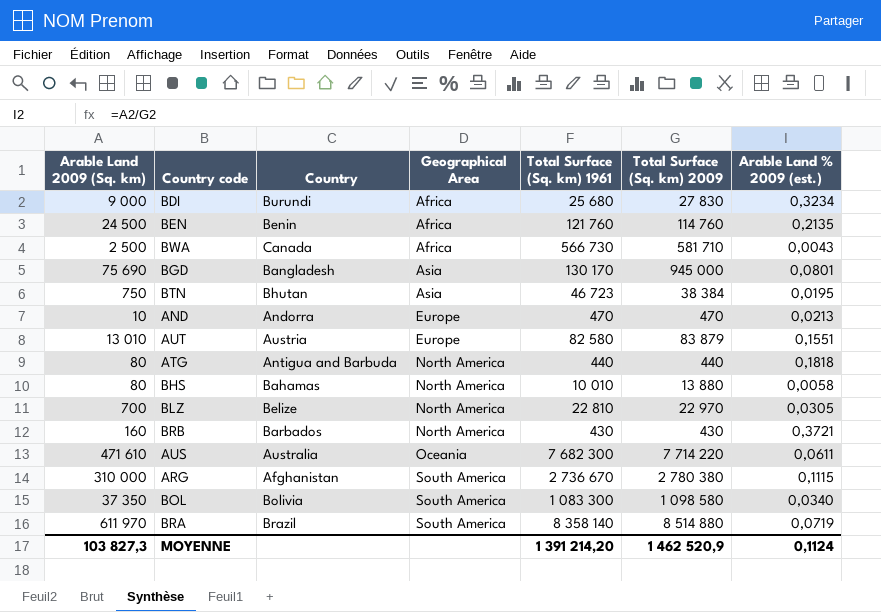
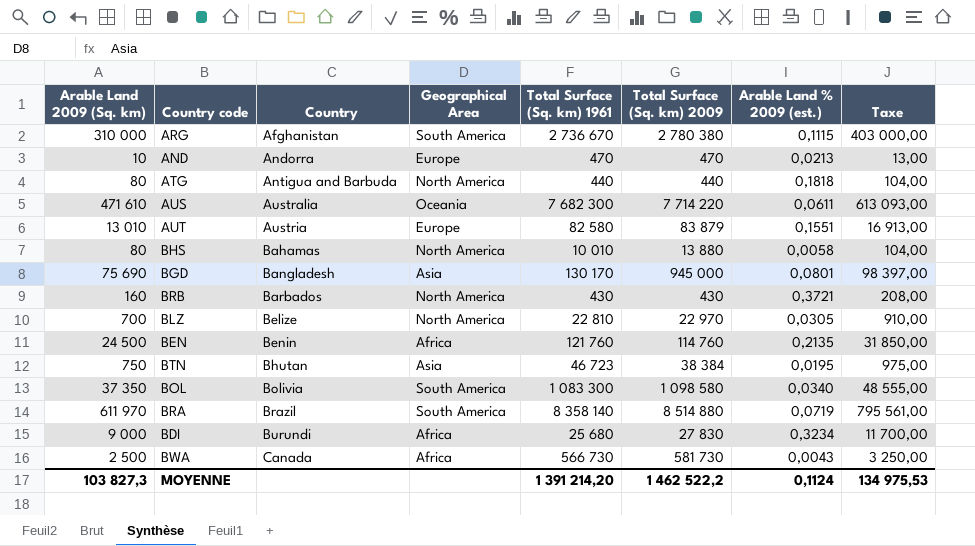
row order: Geographical Area ascending -> Country ascending
column Taxe | formula: none -> [Arable Land 2009 (Sq. km)] * 1,3
BWA | Total Surface (Sq. km) 2009: 581 710 -> 581 730
MOYENNE | Total Surface (Sq. km) 2009: 1 462 520,9 -> 1 462 522,2

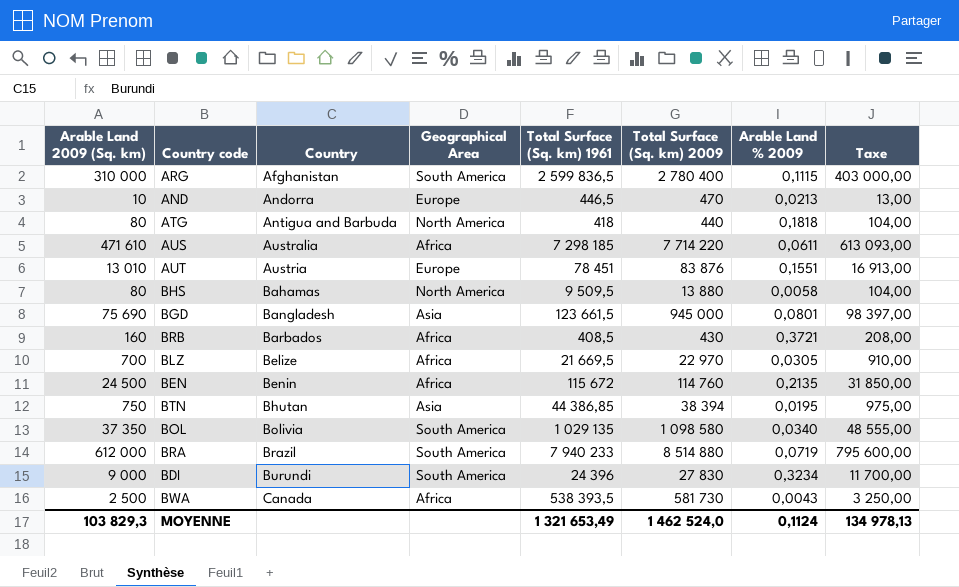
column name: Arable Land % 2009 (est.) -> Arable Land % 2009
ARG | Total Surface (Sq. km) 1961: 2 736 670 -> 2 599 836,5
ARG | Total Surface (Sq. km) 2009: 2 780 380 -> 2 780 400
AND | Total Surface (Sq. km) 1961: 470 -> 446,5
ATG | Total Surface (Sq. km) 1961: 440 -> 418
AUS | Geographical Area: Oceania -> Africa
AUS | Total Surface (Sq. km) 1961: 7 682 300 -> 7 298 185
AUT | Total Surface (Sq. km) 1961: 82 580 -> 78 451
AUT | Total Surface (Sq. km) 2009: 83 879 -> 83 876
BHS | Total Surface (Sq. km) 1961: 10 010 -> 9 509,5
BGD | Total Surface (Sq. km) 1961: 130 170 -> 123 661,5
BRB | Geographical Area: North America -> Africa
BRB | Total Surface (Sq. km) 1961: 430 -> 408,5
BLZ | Geographical Area: North America -> Africa
BLZ | Total Surface (Sq. km) 1961: 22 810 -> 21 669,5
BEN | Total Surface (Sq. km) 1961: 121 760 -> 115 672
BTN | Total Surface (Sq. km) 1961: 46 723 -> 44 386,85
BTN | Total Surface (Sq. km) 2009: 38 384 -> 38 394
BOL | Total Surface (Sq. km) 1961: 1 083 300 -> 1 029 135
BRA | Arable Land 2009 (Sq. km): 611 970 -> 612 000
BRA | Total Surface (Sq. km) 1961: 8 358 140 -> 7 940 233
BRA | Taxe: 795 561,00 -> 795 600,00
BDI | Geographical Area: Africa -> South America
BDI | Total Surface (Sq. km) 1961: 25 680 -> 24 396
BWA | Total Surface (Sq. km) 1961: 566 730 -> 538 393,5
MOYENNE | Arable Land 2009 (Sq. km): 103 827,3 -> 103 829,3
MOYENNE | Total Surface (Sq. km) 1961: 1 391 214,20 -> 1 321 653,49
MOYENNE | Total Surface (Sq. km) 2009: 1 462 522,2 -> 1 462 524,0
MOYENNE | Taxe: 134 975,53 -> 134 978,13

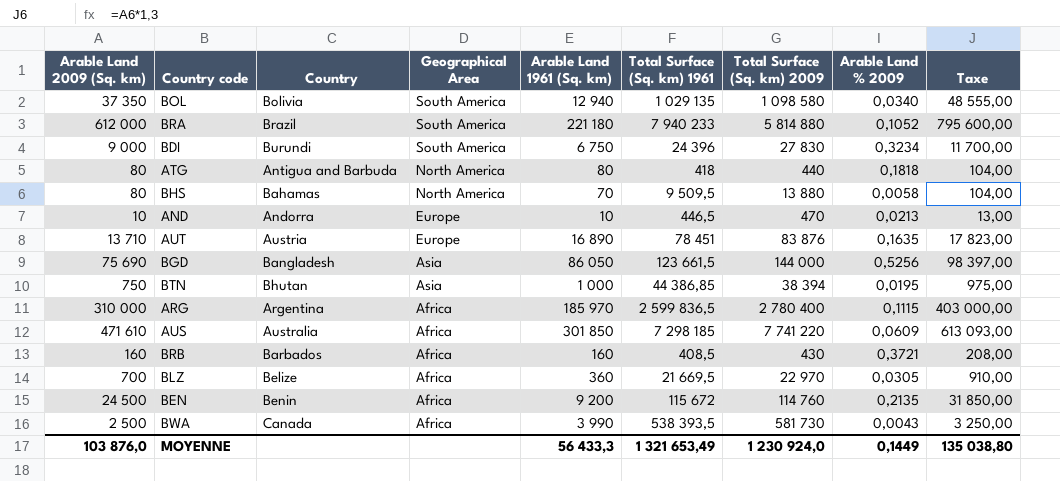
row order: Country ascending -> Geographical Area descending
column Arable Land 1961 (Sq. km) | position: none -> 5
BRA | Total Surface (Sq. km) 2009: 8 514 880 -> 5 814 880
BRA | Arable Land % 2009: 0,0719 -> 0,1052
AUT | Arable Land 2009 (Sq. km): 13 010 -> 13 710
AUT | Arable Land % 2009: 0,1551 -> 0,1635
AUT | Taxe: 16 913,00 -> 17 823,00
BGD | Total Surface (Sq. km) 2009: 945 000 -> 144 000
BGD | Arable Land % 2009: 0,0801 -> 0,5256
ARG | Country: Afghanistan -> Argentina
ARG | Geographical Area: South America -> Africa
AUS | Total Surface (Sq. km) 2009: 7 714 220 -> 7 741 220
AUS | Arable Land % 2009: 0,0611 -> 0,0609
MOYENNE | Arable Land 2009 (Sq. km): 103 829,3 -> 103 876,0
MOYENNE | Total Surface (Sq. km) 2009: 1 462 524,0 -> 1 230 924,0
MOYENNE | Arable Land % 2009: 0,1124 -> 0,1449
MOYENNE | Taxe: 134 978,13 -> 135 038,80

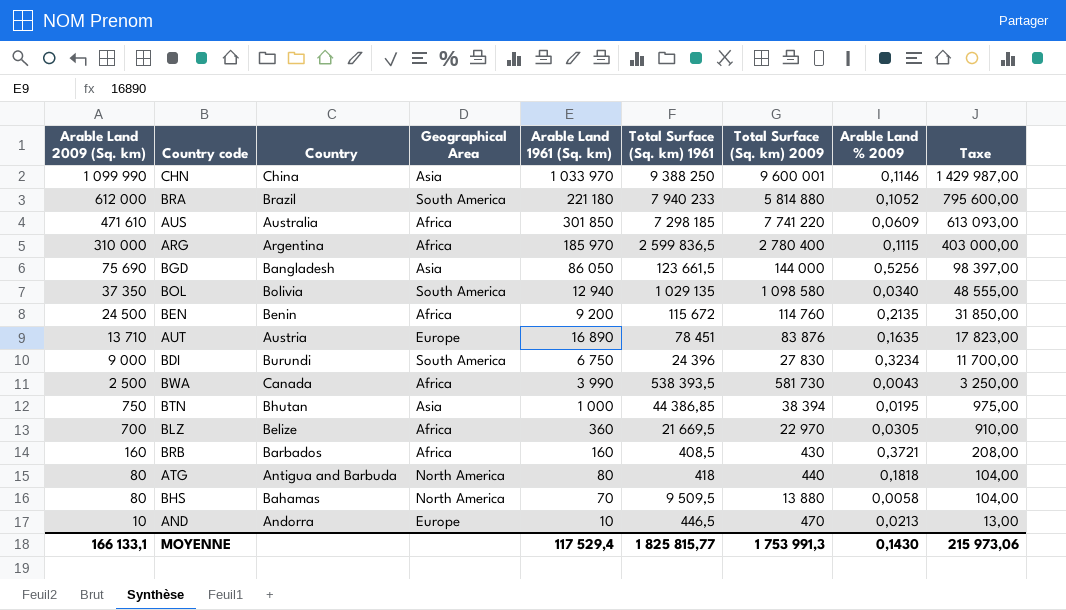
row order: Geographical Area descending -> Arable Land 2009 (Sq. km) descending
row CHN: none -> 1 099 990 | China | Asia | 1 033 970 | 9 388 250 | 9 600 001 | 0,1146 | 1 429 987,00
MOYENNE | Arable Land 2009 (Sq. km): 103 876,0 -> 166 133,1
MOYENNE | Arable Land 1961 (Sq. km): 56 433,3 -> 117 529,4
MOYENNE | Total Surface (Sq. km) 1961: 1 321 653,49 -> 1 825 815,77
MOYENNE | Total Surface (Sq. km) 2009: 1 230 924,0 -> 1 753 991,3
MOYENNE | Arable Land % 2009: 0,1449 -> 0,1430
MOYENNE | Taxe: 135 038,80 -> 215 973,06

